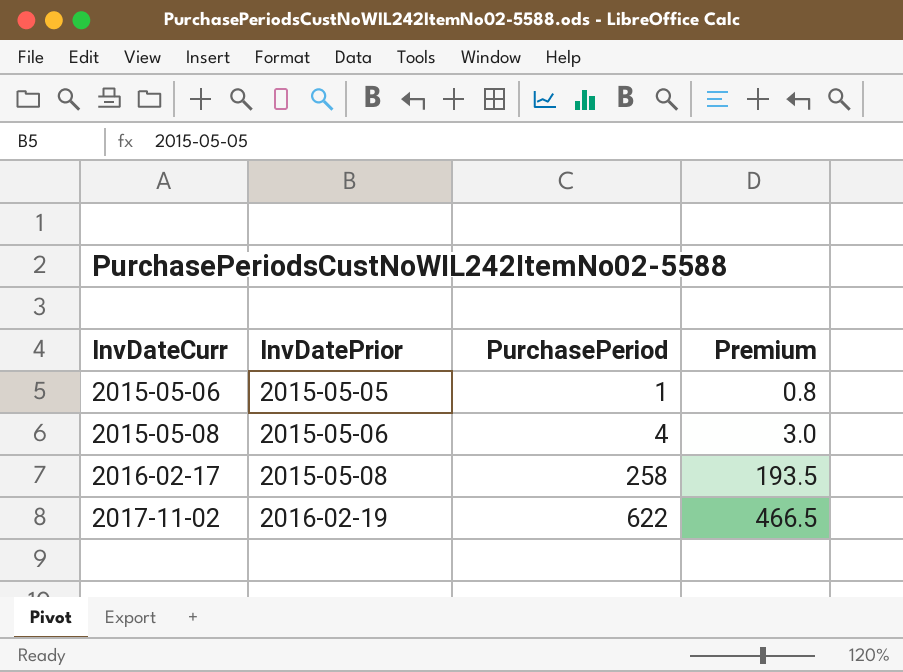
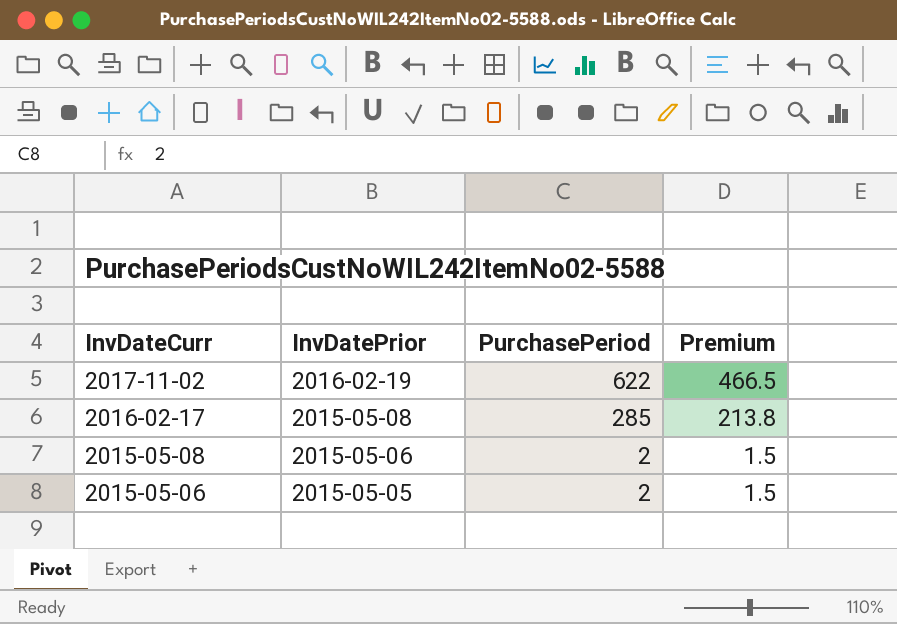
row order: InvDateCurr ascending -> InvDateCurr descending
2016-02-17 | PurchasePeriod: 258 -> 285
2016-02-17 | Premium: 193.5 -> 213.8
2015-05-08 | PurchasePeriod: 4 -> 2
2015-05-08 | Premium: 3.0 -> 1.5
2015-05-06 | PurchasePeriod: 1 -> 2
2015-05-06 | Premium: 0.8 -> 1.5

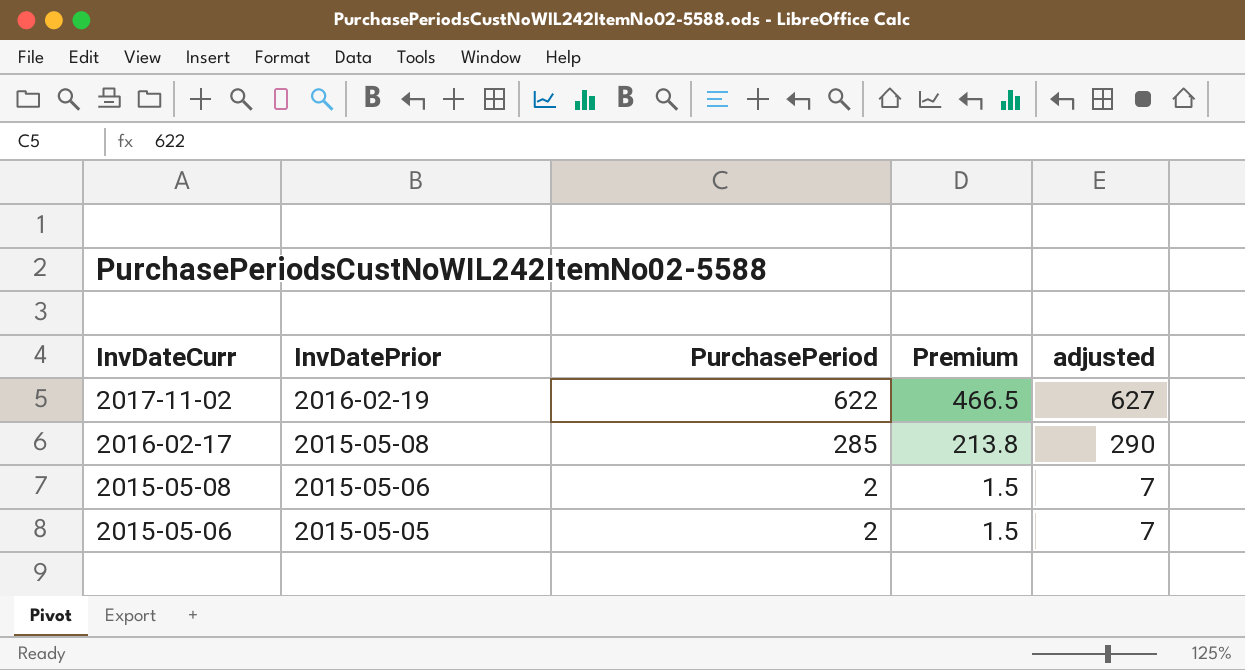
column adjusted | formula: none -> [PurchasePeriod] + 5

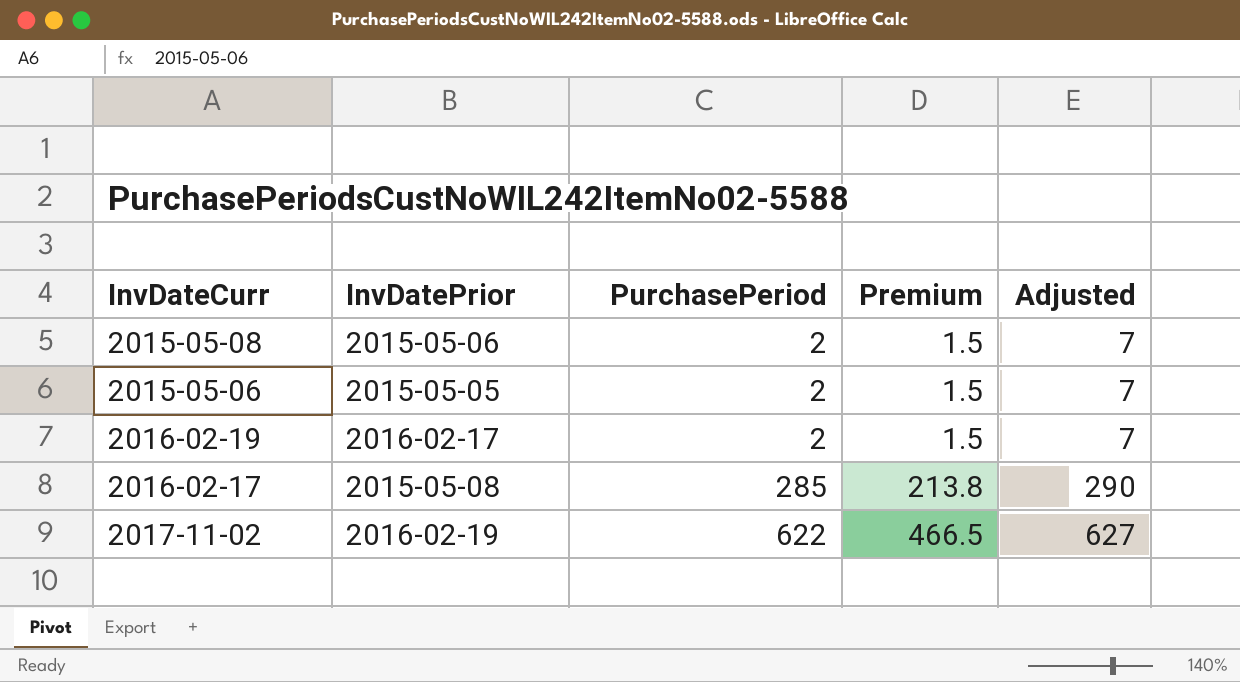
row order: InvDateCurr descending -> PurchasePeriod ascending
column name: adjusted -> Adjusted
row 2016-02-19: none -> 2016-02-17 | 2 | 1.5 | 7

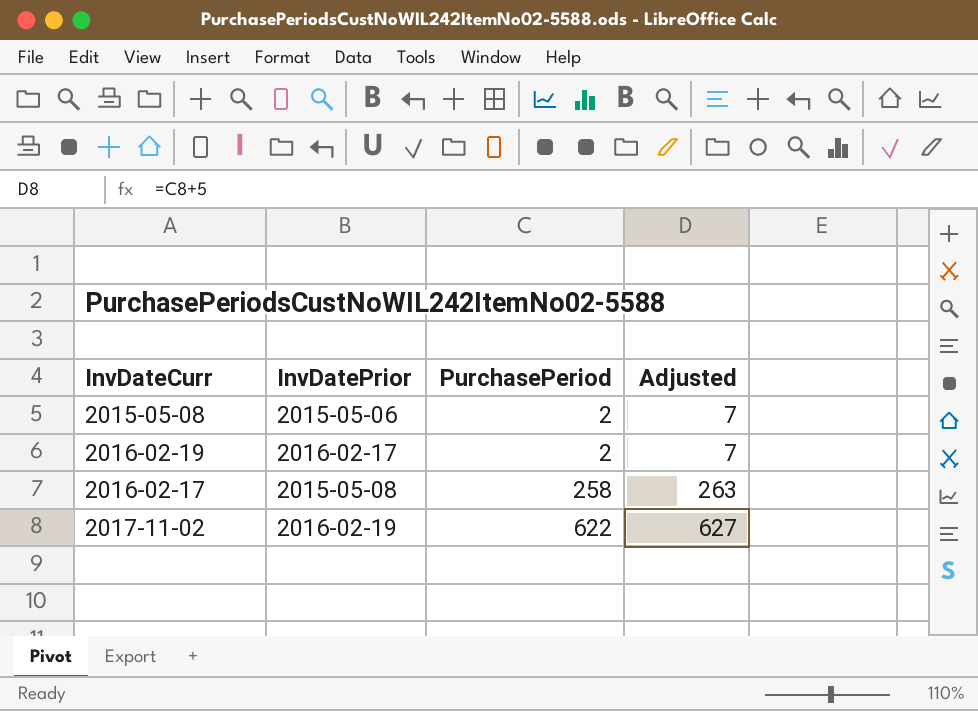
column Premium | formula: [PurchasePeriod] * 0.75 -> none
row 2015-05-06: 2015-05-05 | 2 | 1.5 | 7 -> none
2016-02-17 | PurchasePeriod: 285 -> 258
2016-02-17 | Adjusted: 290 -> 263

